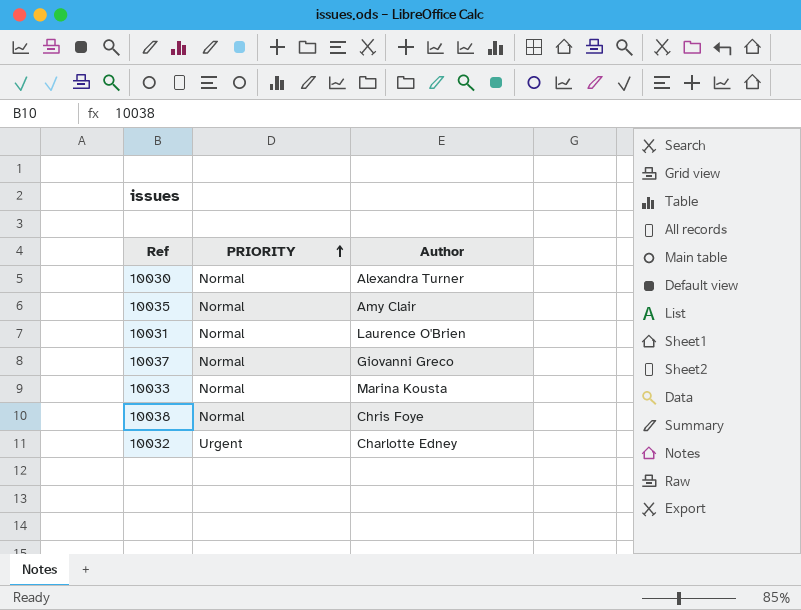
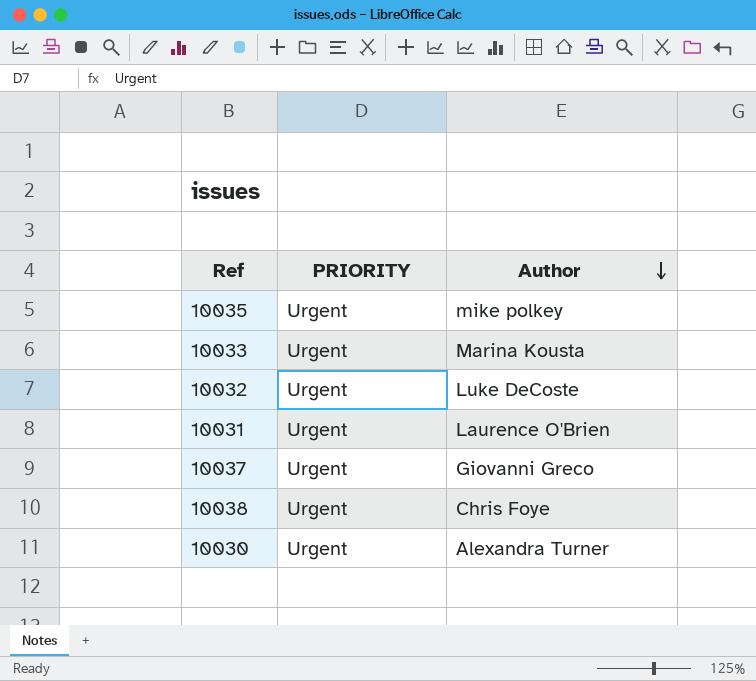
row order: PRIORITY ascending -> Author descending
10035 | PRIORITY: Normal -> Urgent
10035 | Author: Amy Clair -> mike polkey
10033 | PRIORITY: Normal -> Urgent
10032 | Author: Charlotte Edney -> Luke DeCoste
10031 | PRIORITY: Normal -> Urgent
10037 | PRIORITY: Normal -> Urgent
10038 | PRIORITY: Normal -> Urgent
10030 | PRIORITY: Normal -> Urgent

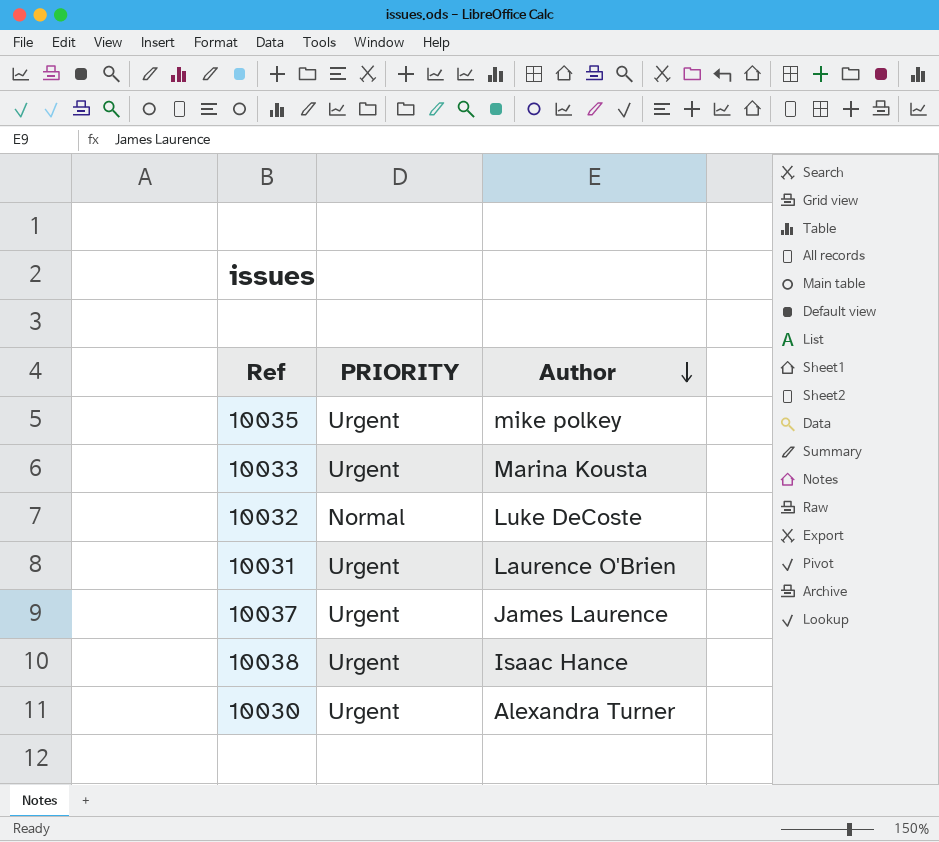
10032 | PRIORITY: Urgent -> Normal
10037 | Author: Giovanni Greco -> James Laurence
10038 | Author: Chris Foye -> Isaac Hance

